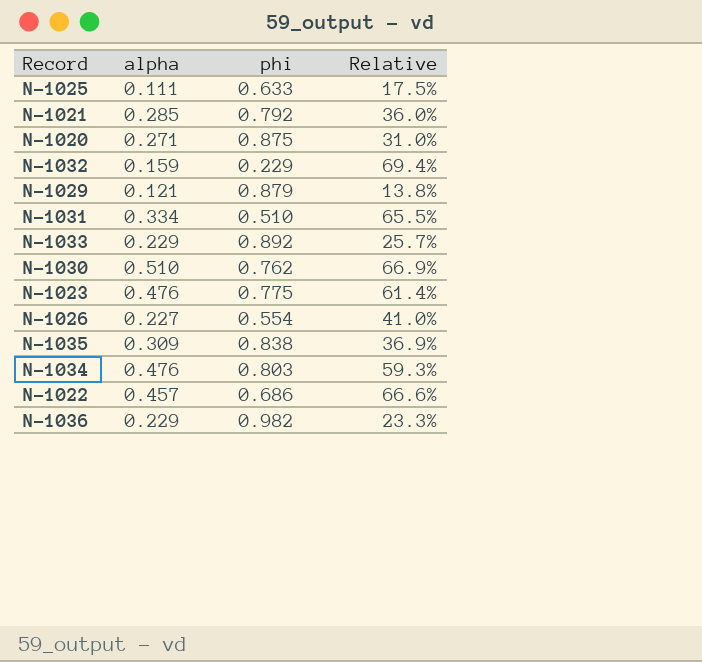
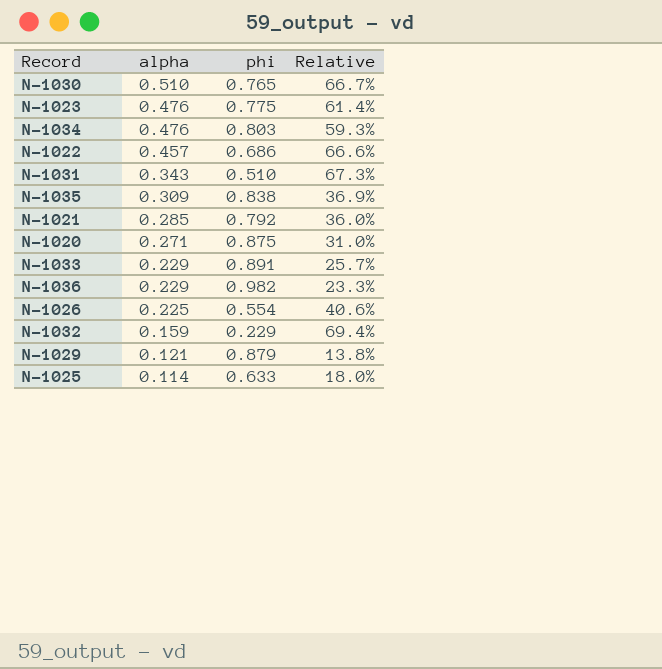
row order: none -> alpha descending
N-1030 | phi: 0.762 -> 0.765
N-1030 | Relative: 66.9% -> 66.7%
N-1031 | alpha: 0.334 -> 0.343
N-1031 | Relative: 65.5% -> 67.3%
N-1033 | phi: 0.892 -> 0.891
N-1026 | alpha: 0.227 -> 0.225
N-1026 | Relative: 41.0% -> 40.6%
N-1025 | alpha: 0.111 -> 0.114
N-1025 | Relative: 17.5% -> 18.0%

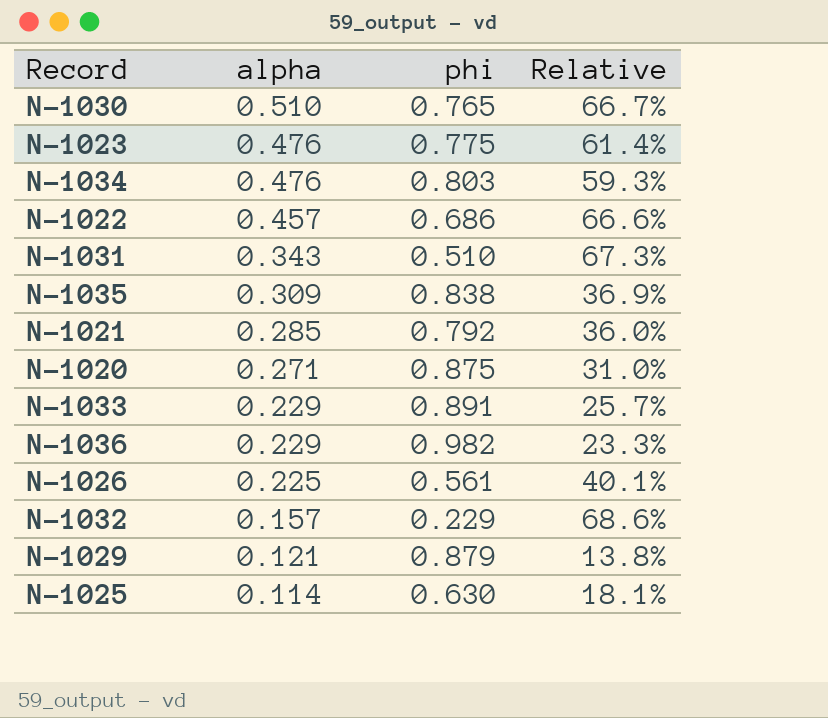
N-1026 | phi: 0.554 -> 0.561
N-1026 | Relative: 40.6% -> 40.1%
N-1032 | alpha: 0.159 -> 0.157
N-1032 | Relative: 69.4% -> 68.6%
N-1025 | phi: 0.633 -> 0.630
N-1025 | Relative: 18.0% -> 18.1%

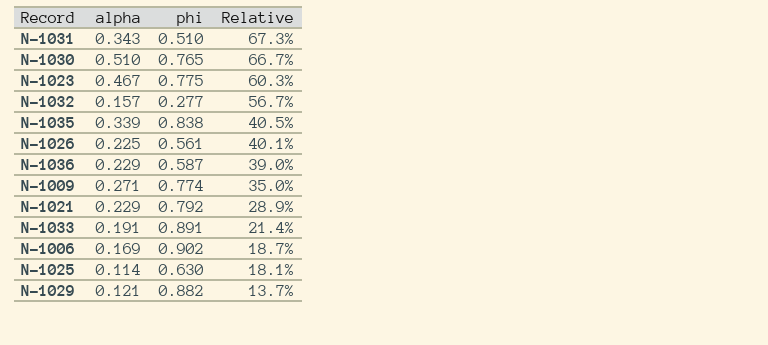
row order: alpha descending -> Relative descending
row N-1034: 0.476 | 0.803 | 59.3% -> none
row N-1022: 0.457 | 0.686 | 66.6% -> none
row N-1020: 0.271 | 0.875 | 31.0% -> none
N-1023 | alpha: 0.476 -> 0.467
N-1023 | Relative: 61.4% -> 60.3%
N-1032 | phi: 0.229 -> 0.277
N-1032 | Relative: 68.6% -> 56.7%
N-1035 | alpha: 0.309 -> 0.339
N-1035 | Relative: 36.9% -> 40.5%
N-1036 | phi: 0.982 -> 0.587
N-1036 | Relative: 23.3% -> 39.0%
row N-1009: none -> 0.271 | 0.774 | 35.0%
N-1021 | alpha: 0.285 -> 0.229
N-1021 | Relative: 36.0% -> 28.9%
N-1033 | alpha: 0.229 -> 0.191
N-1033 | Relative: 25.7% -> 21.4%
row N-1006: none -> 0.169 | 0.902 | 18.7%
N-1029 | phi: 0.879 -> 0.882
N-1029 | Relative: 13.8% -> 13.7%

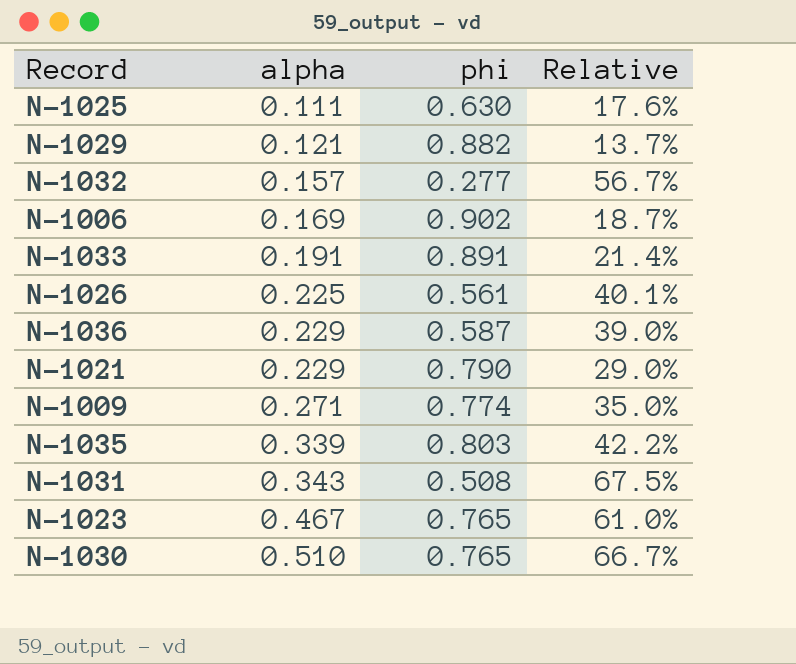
row order: Relative descending -> alpha ascending
N-1025 | alpha: 0.114 -> 0.111
N-1025 | Relative: 18.1% -> 17.6%
N-1021 | phi: 0.792 -> 0.790
N-1021 | Relative: 28.9% -> 29.0%
N-1035 | phi: 0.838 -> 0.803
N-1035 | Relative: 40.5% -> 42.2%
N-1031 | phi: 0.510 -> 0.508
N-1031 | Relative: 67.3% -> 67.5%
N-1023 | phi: 0.775 -> 0.765
N-1023 | Relative: 60.3% -> 61.0%

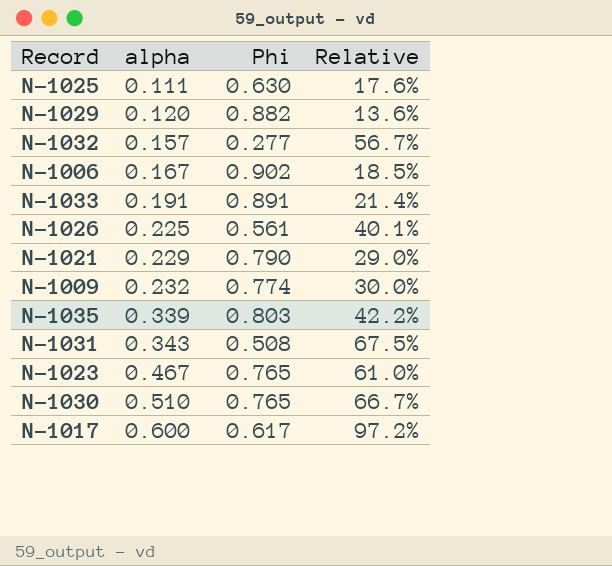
column name: phi -> Phi
row N-1036: 0.229 | 0.587 | 39.0% -> none
N-1029 | alpha: 0.121 -> 0.120
N-1029 | Relative: 13.7% -> 13.6%
N-1006 | alpha: 0.169 -> 0.167
N-1006 | Relative: 18.7% -> 18.5%
N-1009 | alpha: 0.271 -> 0.232
N-1009 | Relative: 35.0% -> 30.0%
row N-1017: none -> 0.600 | 0.617 | 97.2%

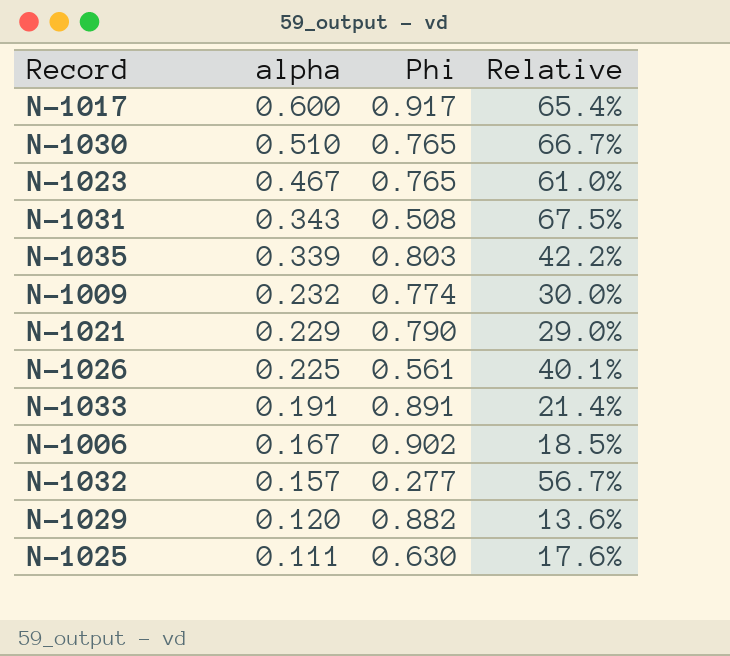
row order: alpha ascending -> alpha descending
N-1017 | Phi: 0.617 -> 0.917
N-1017 | Relative: 97.2% -> 65.4%

